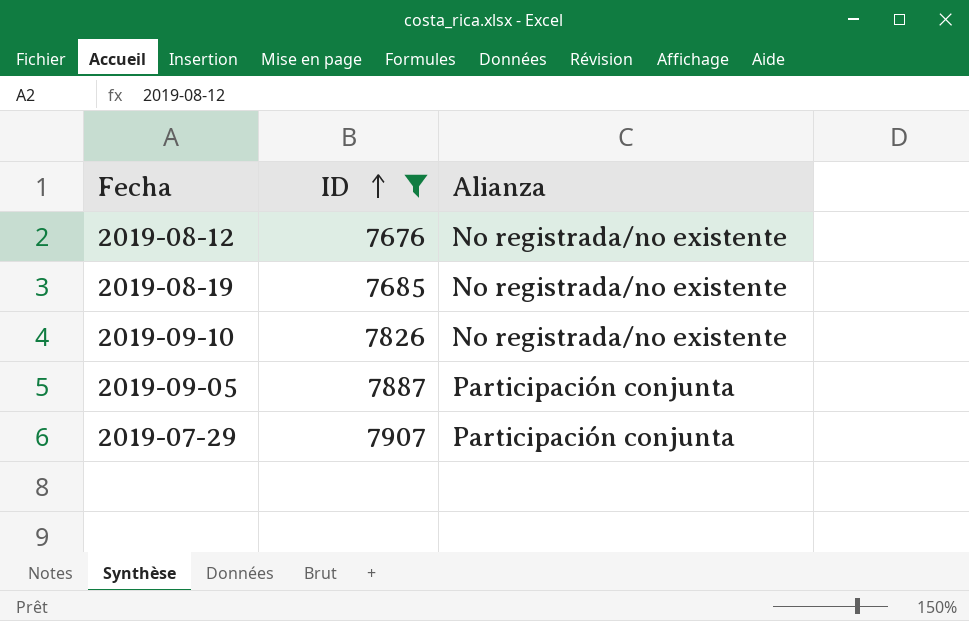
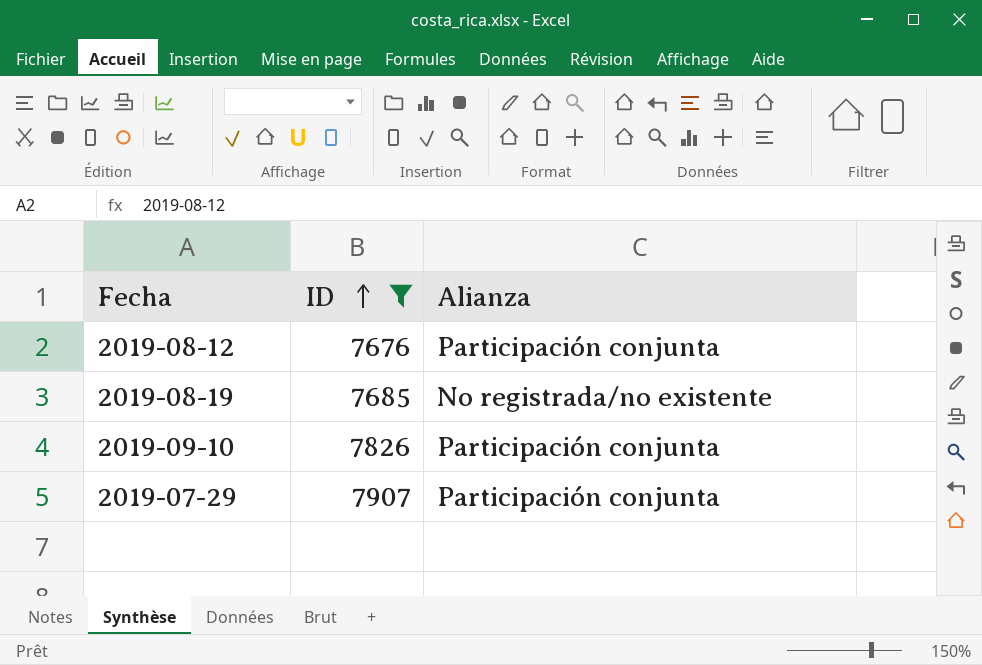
row 2019-09-05: 7887 | Participación conjunta -> none
2019-08-12 | Alianza: No registrada/no existente -> Participación conjunta
2019-09-10 | Alianza: No registrada/no existente -> Participación conjunta

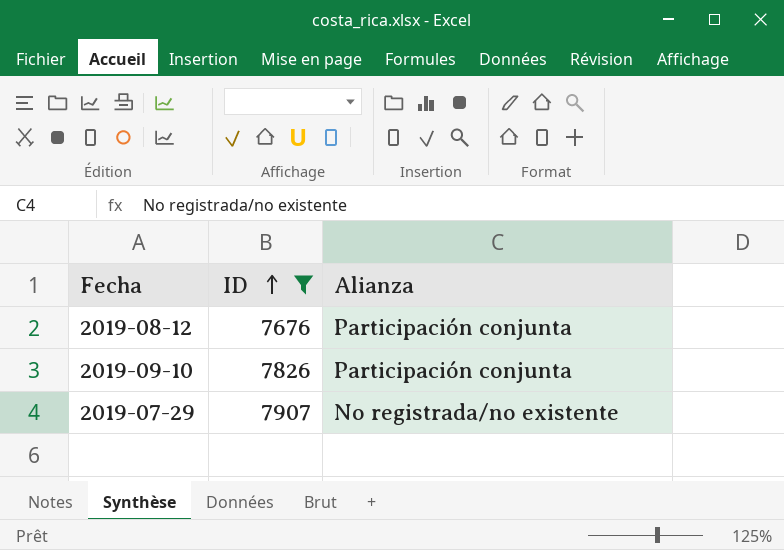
row 2019-08-19: 7685 | No registrada/no existente -> none
2019-07-29 | Alianza: Participación conjunta -> No registrada/no existente

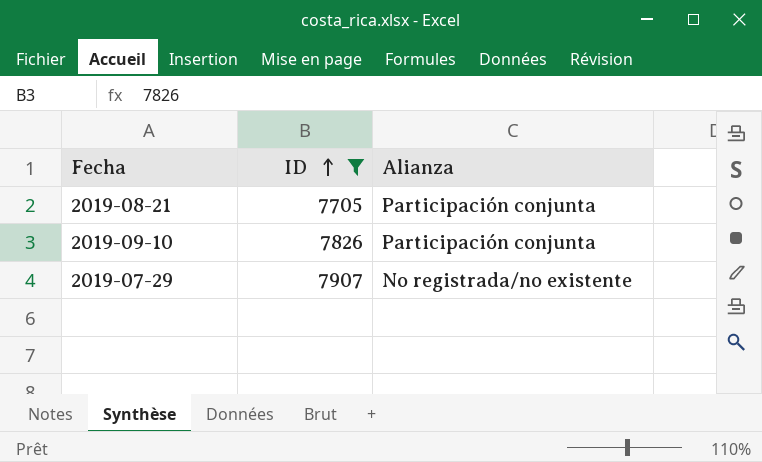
row 2019-08-12: 7676 | Participación conjunta -> none
row 2019-08-21: none -> 7705 | Participación conjunta

